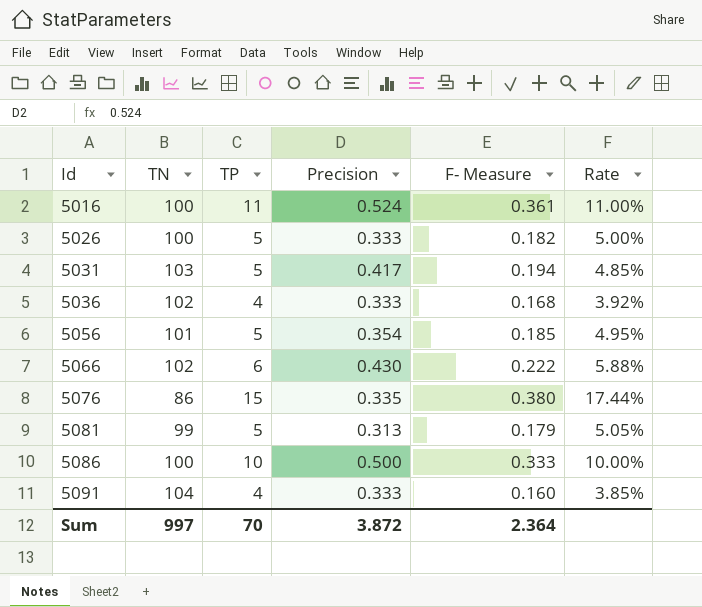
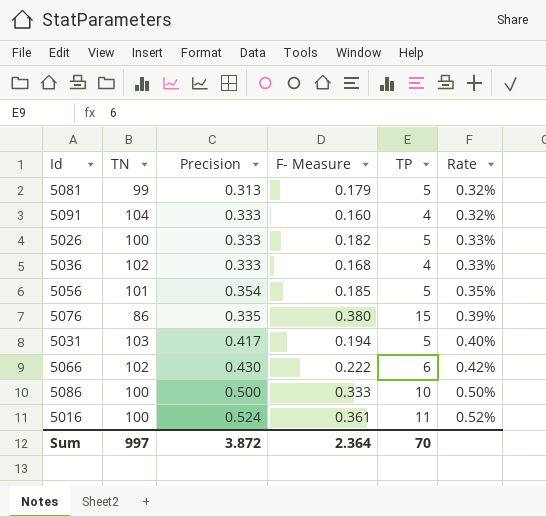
row order: Id ascending -> Rate ascending
column TP | position: 3 -> 5
column Rate | formula: [TP] / [TN] -> [Precision] / [TN]

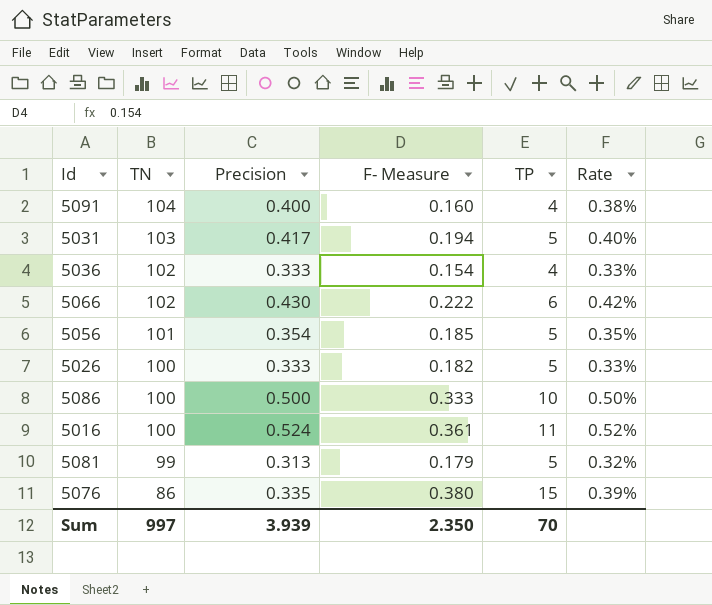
row order: Rate ascending -> TN descending
5091 | Precision: 0.333 -> 0.400
5091 | Rate: 0.32% -> 0.38%
5036 | F- Measure: 0.168 -> 0.154
Sum | Precision: 3.872 -> 3.939
Sum | F- Measure: 2.364 -> 2.350

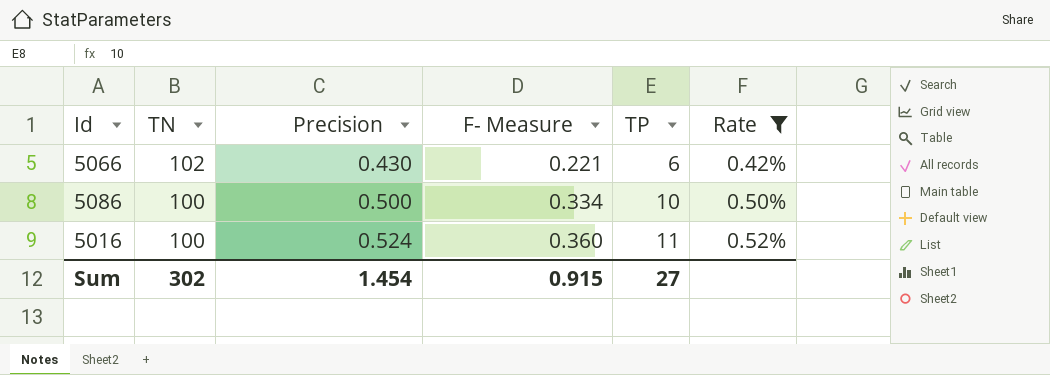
filter: none -> Rate >= 0.42%
5066 | F- Measure: 0.222 -> 0.221
5086 | F- Measure: 0.333 -> 0.334
5016 | F- Measure: 0.361 -> 0.360
Sum | TN: 997 -> 302
Sum | Precision: 3.939 -> 1.454
Sum | F- Measure: 2.350 -> 0.915
Sum | TP: 70 -> 27

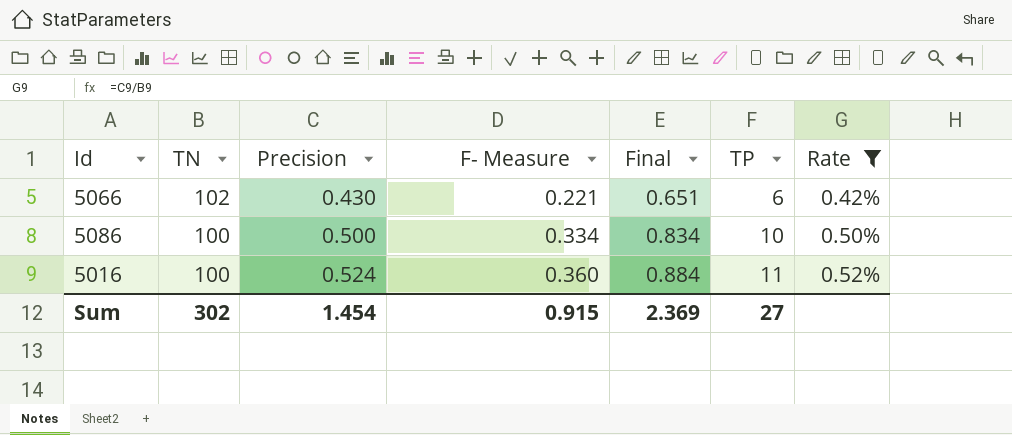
column Final | formula: none -> [Precision] + [F- Measure]

